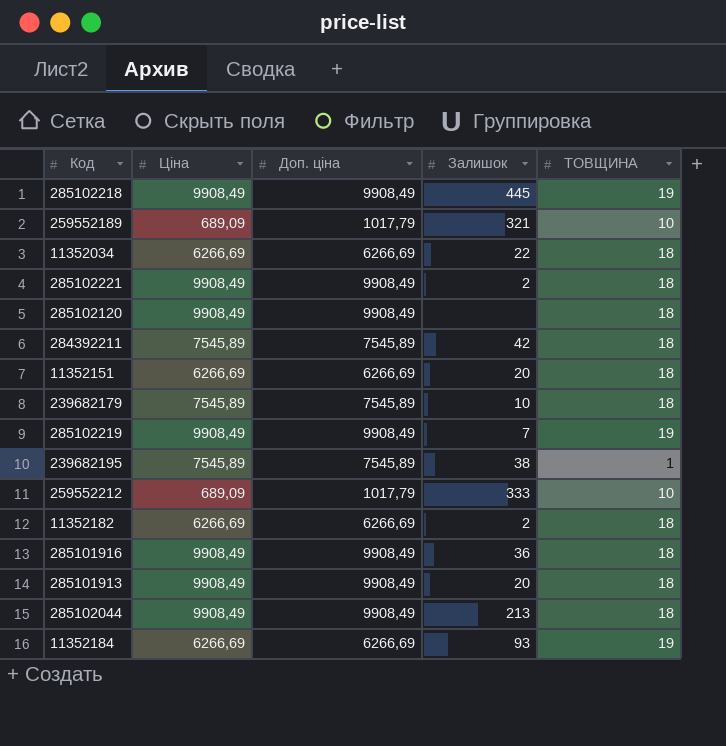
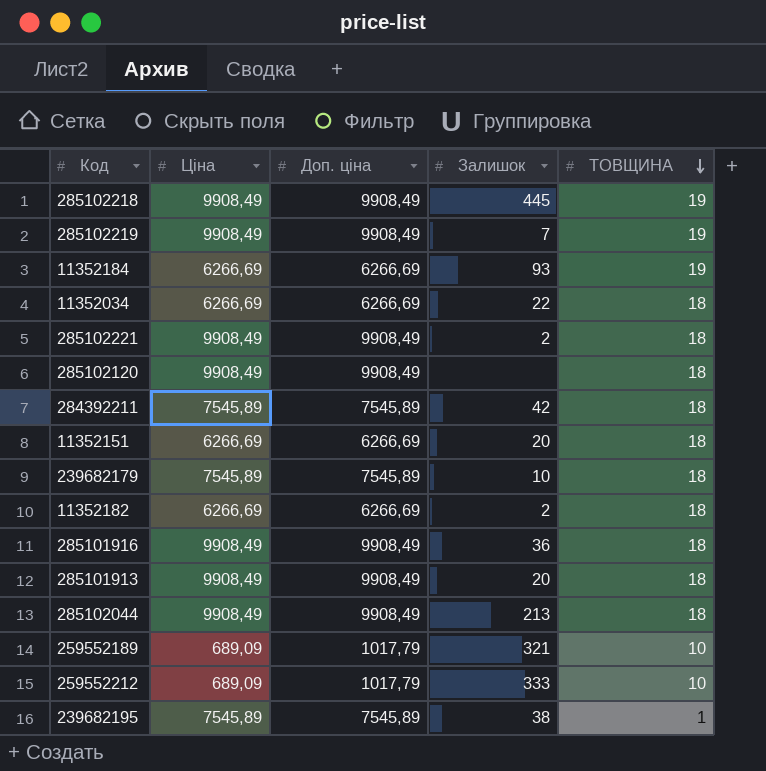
row order: none -> ТОВЩИНА descending

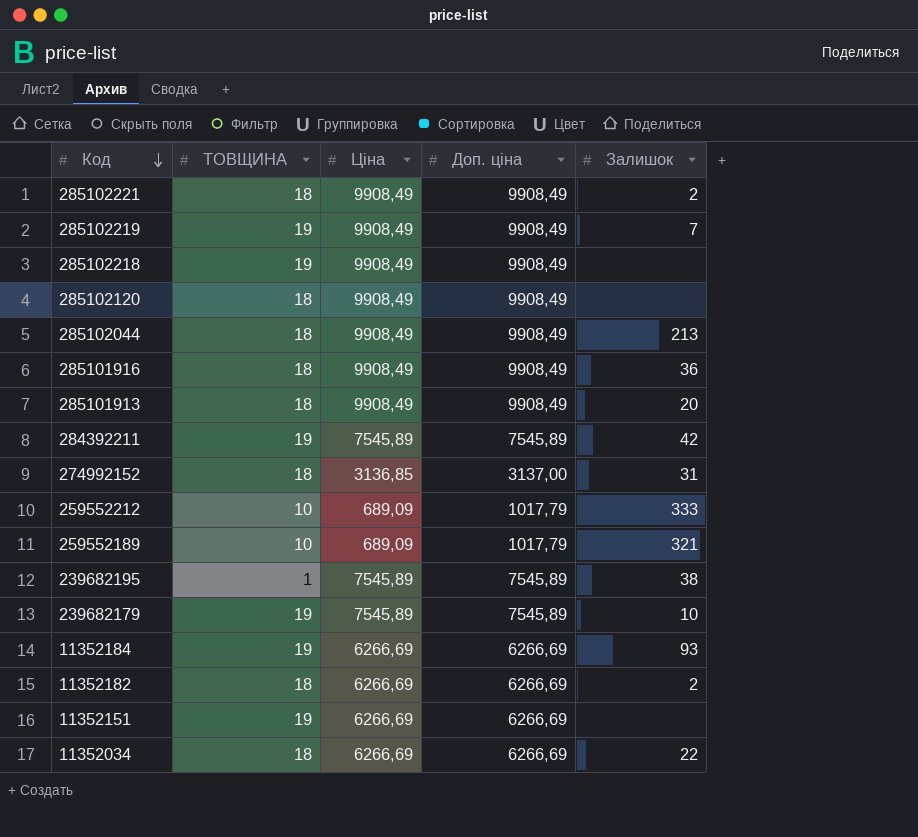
row order: ТОВЩИНА descending -> Код descending
column ТОВЩИНА | position: 5 -> 2
285102218 | Залишок: 445 -> none
284392211 | ТОВЩИНА: 18 -> 19
row 274992152: none -> 18 | 3136,85 | 3137,00 | 31
239682179 | ТОВЩИНА: 18 -> 19
11352151 | ТОВЩИНА: 18 -> 19
11352151 | Залишок: 20 -> none

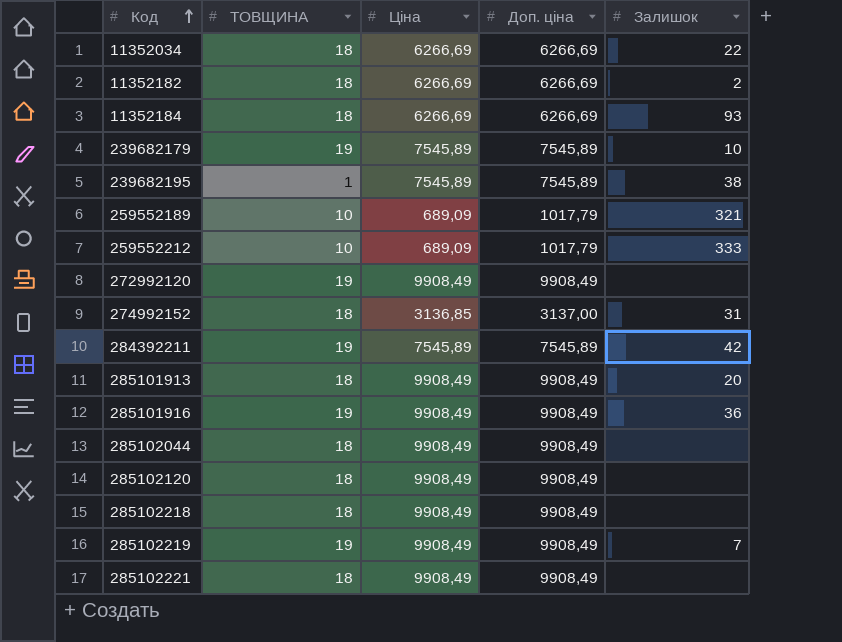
row order: Код descending -> Код ascending
row 11352151: 19 | 6266,69 | 6266,69 | none -> none
11352184 | ТОВЩИНА: 19 -> 18
row 272992120: none -> 19 | 9908,49 | 9908,49 | none
285101916 | ТОВЩИНА: 18 -> 19
285102044 | Залишок: 213 -> none
285102218 | ТОВЩИНА: 19 -> 18
285102221 | Залишок: 2 -> none

